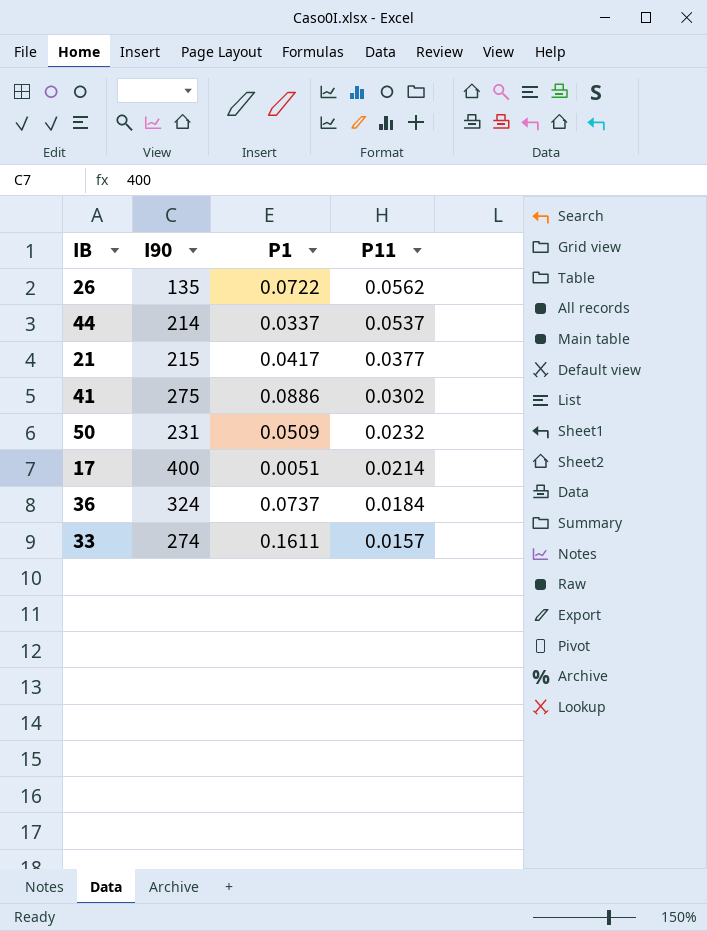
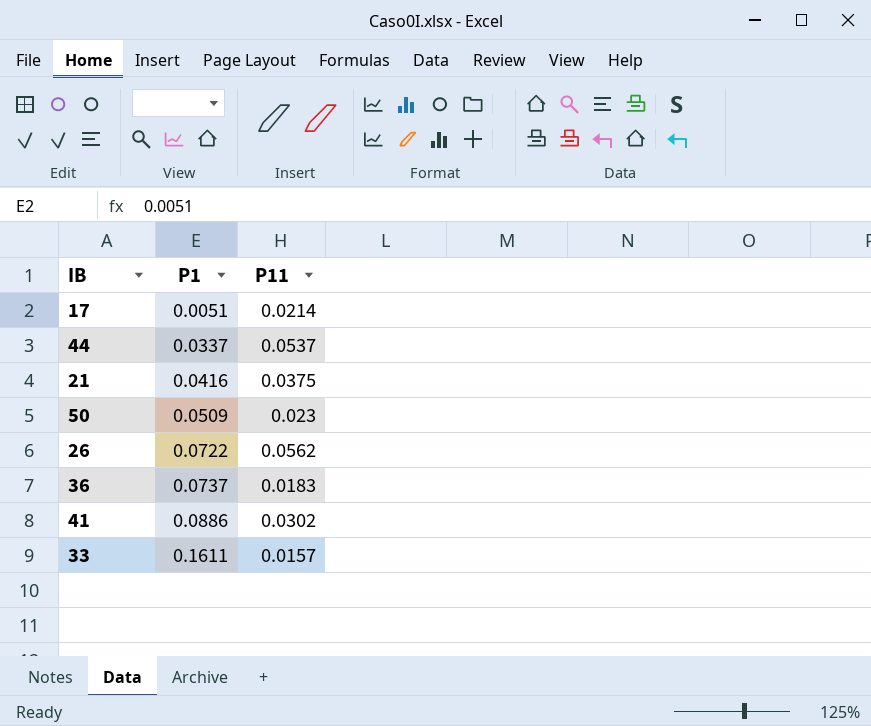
row order: P11 descending -> P1 ascending
column I90 | position: 2 -> none
21 | P1: 0.0417 -> 0.0416
21 | P11: 0.0377 -> 0.0375
50 | P11: 0.0232 -> 0.023
36 | P11: 0.0184 -> 0.0183

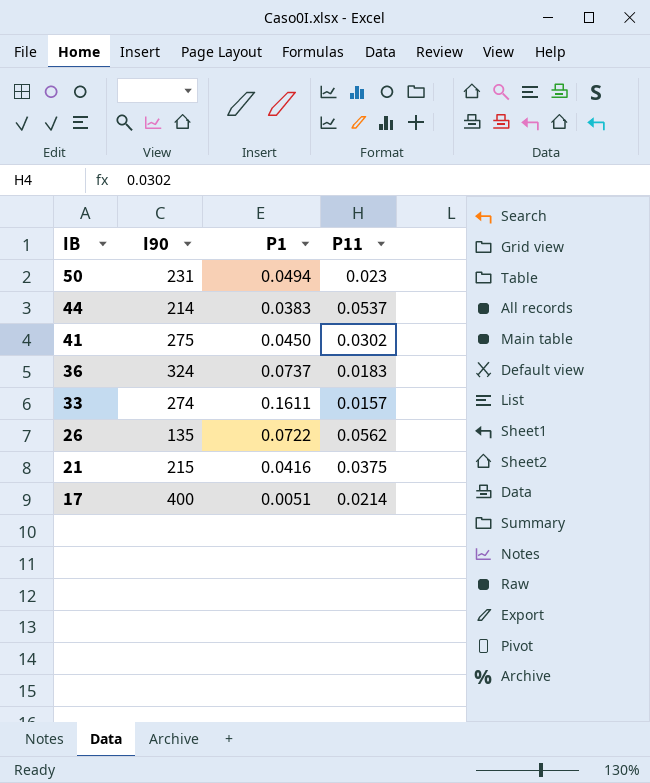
row order: P1 ascending -> IB descending
column I90 | position: none -> 2
50 | P1: 0.0509 -> 0.0494
44 | P1: 0.0337 -> 0.0383
41 | P1: 0.0886 -> 0.0450

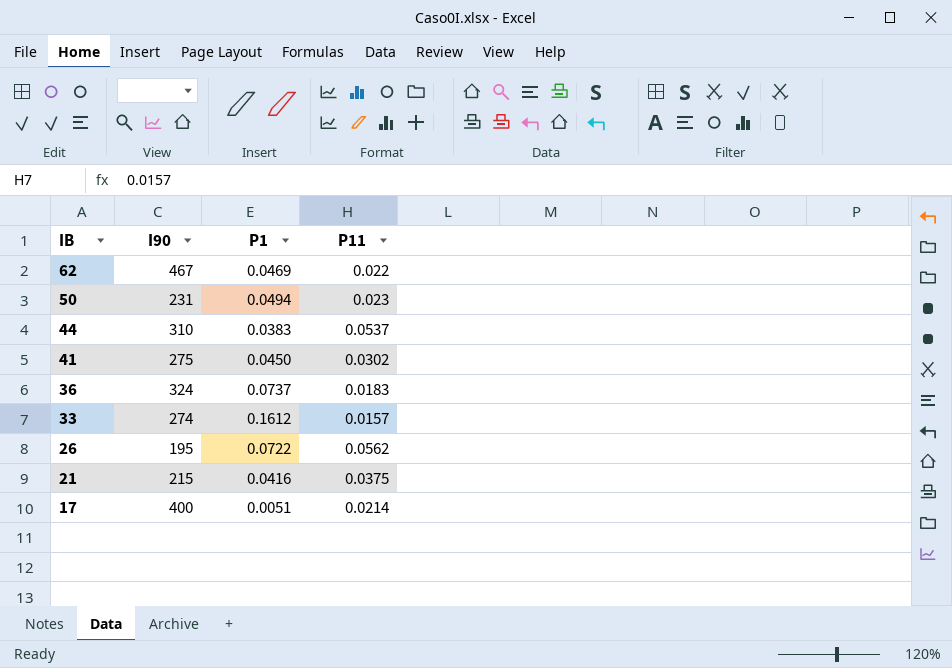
row 62: none -> 467 | 0.0469 | 0.022
44 | I90: 214 -> 310
33 | P1: 0.1611 -> 0.1612
26 | I90: 135 -> 195

